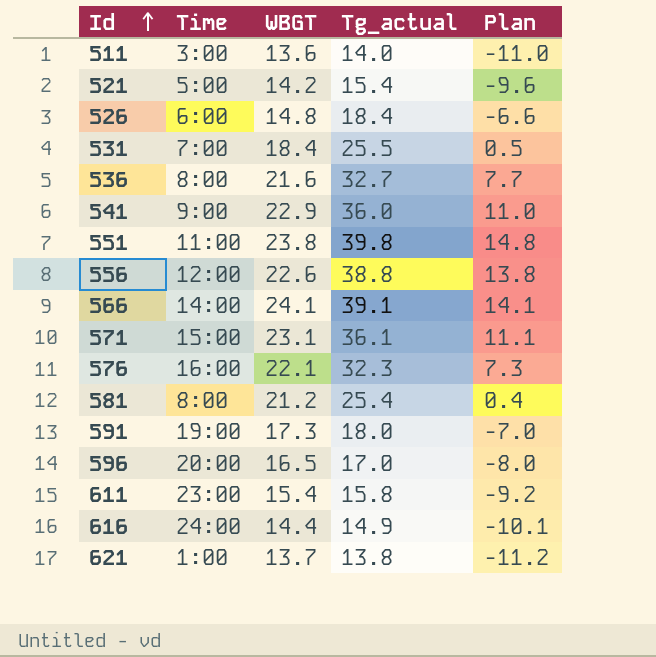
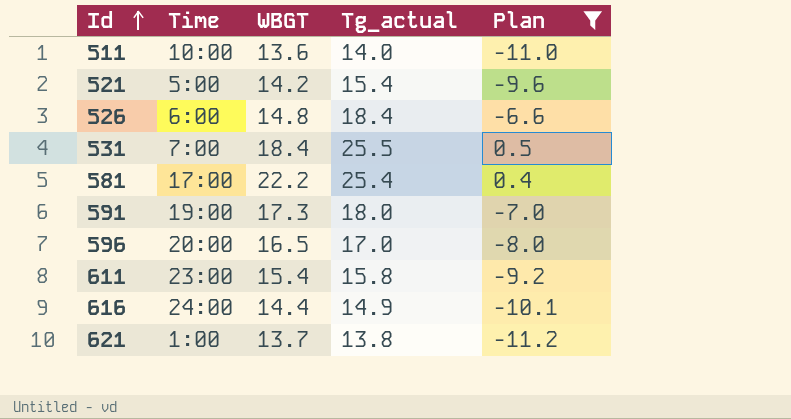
filter: none -> Plan <= 0.5
511 | Time: 3:00 -> 10:00
581 | Time: 8:00 -> 17:00
581 | WBGT: 21.2 -> 22.2

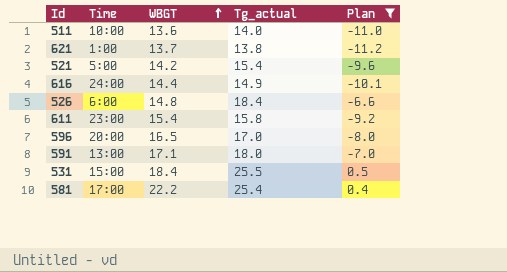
row order: Id ascending -> WBGT ascending
591 | Time: 19:00 -> 13:00
591 | WBGT: 17.3 -> 17.1
531 | Time: 7:00 -> 15:00

